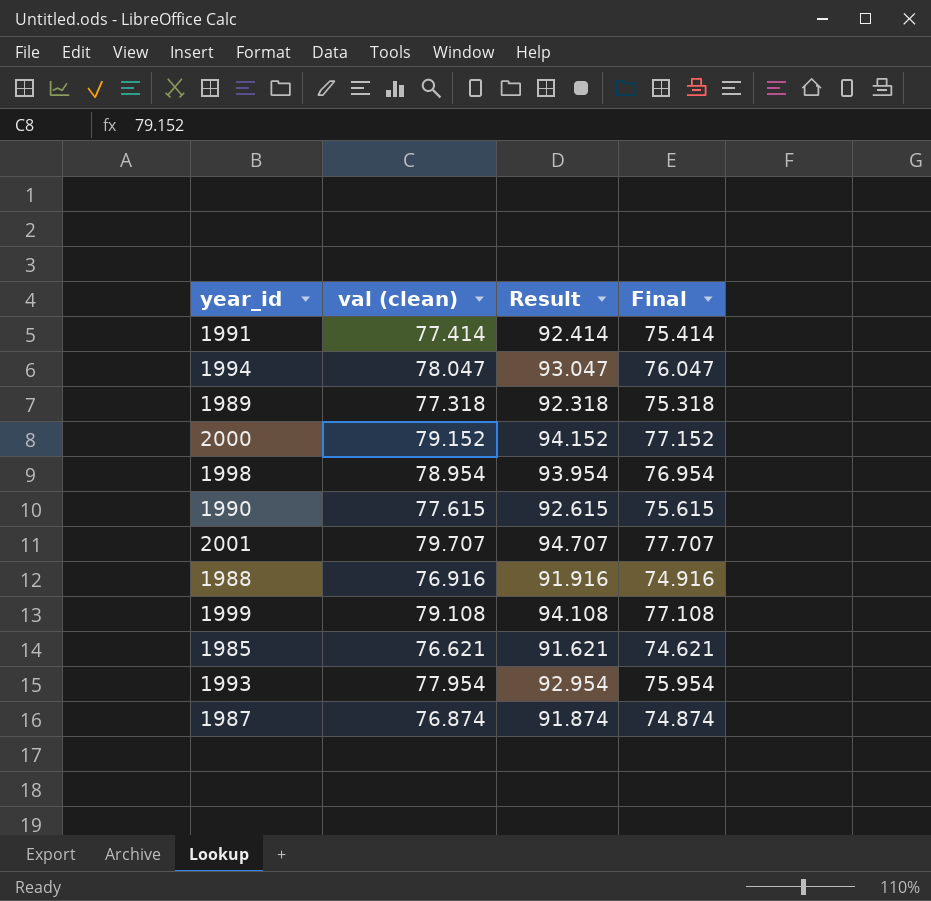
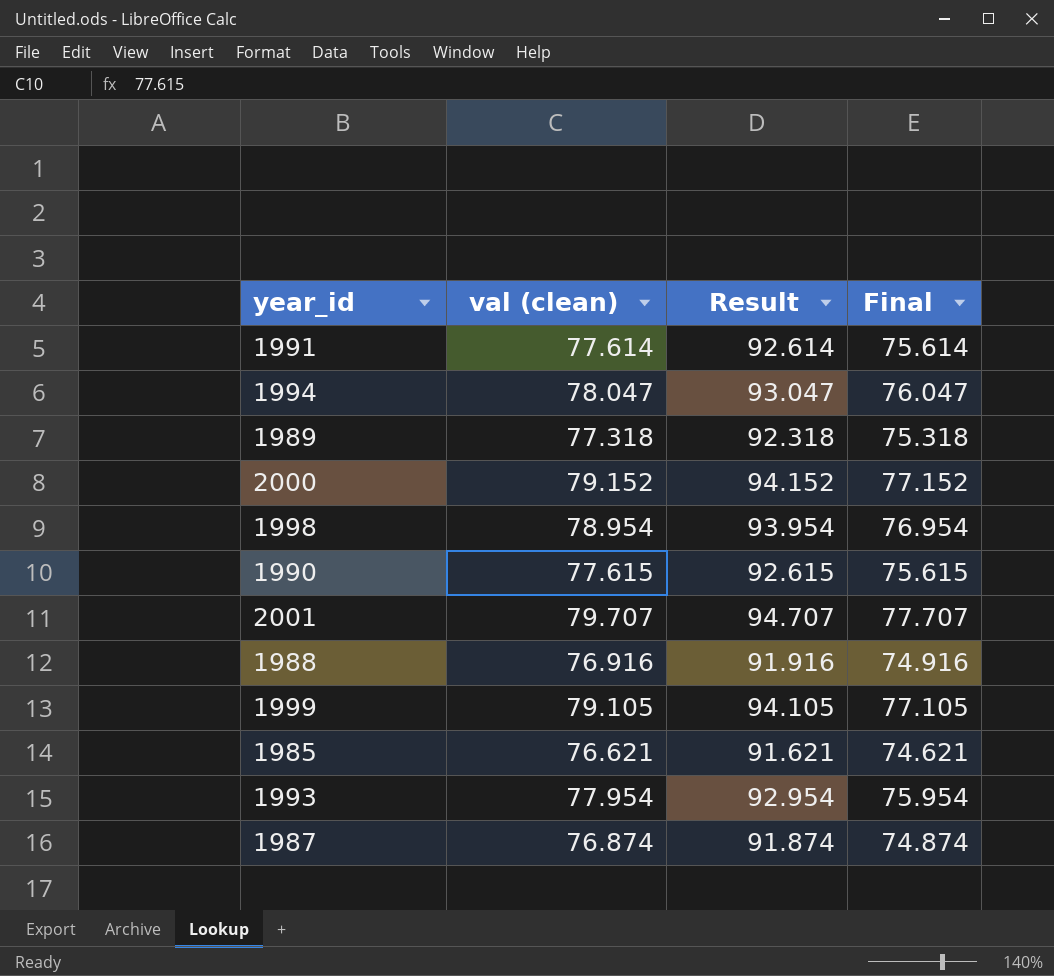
1991 | val (clean): 77.414 -> 77.614
1991 | Result: 92.414 -> 92.614
1991 | Final: 75.414 -> 75.614
1999 | val (clean): 79.108 -> 79.105
1999 | Result: 94.108 -> 94.105
1999 | Final: 77.108 -> 77.105

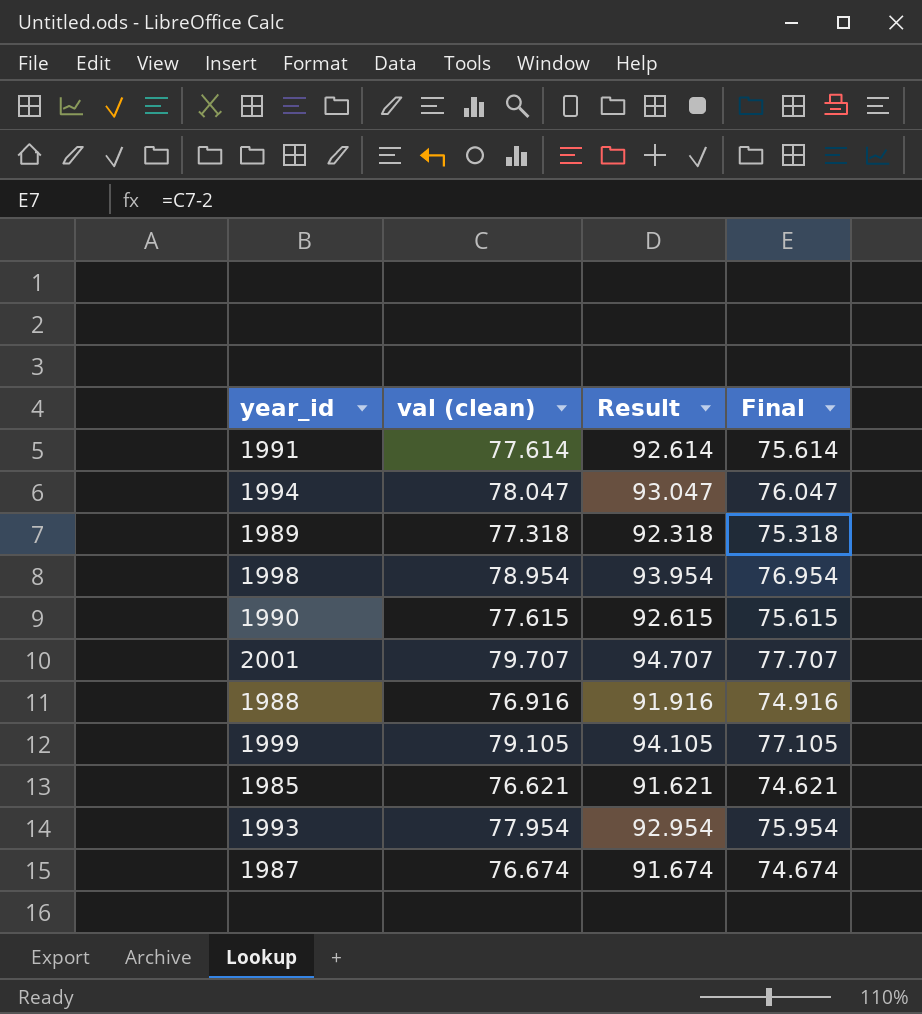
row 2000: 79.152 | 94.152 | 77.152 -> none
1987 | val (clean): 76.874 -> 76.674
1987 | Result: 91.874 -> 91.674
1987 | Final: 74.874 -> 74.674

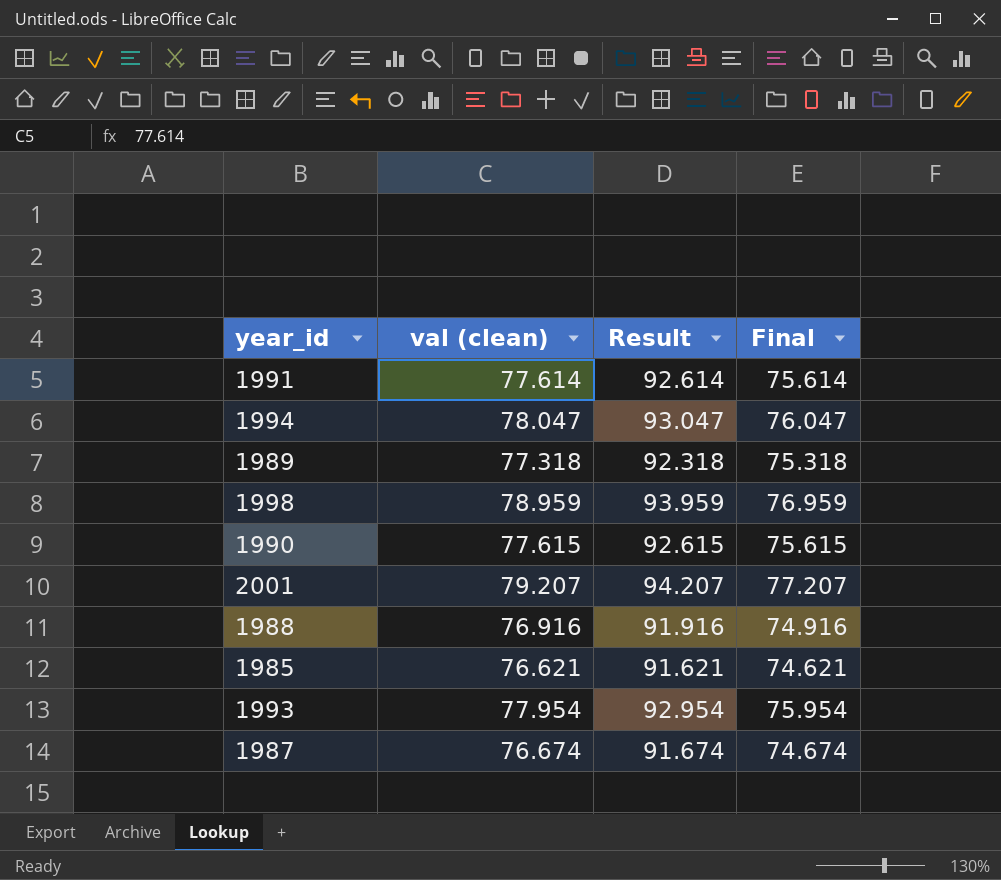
row 1999: 79.105 | 94.105 | 77.105 -> none
1998 | val (clean): 78.954 -> 78.959
1998 | Result: 93.954 -> 93.959
1998 | Final: 76.954 -> 76.959
2001 | val (clean): 79.707 -> 79.207
2001 | Result: 94.707 -> 94.207
2001 | Final: 77.707 -> 77.207

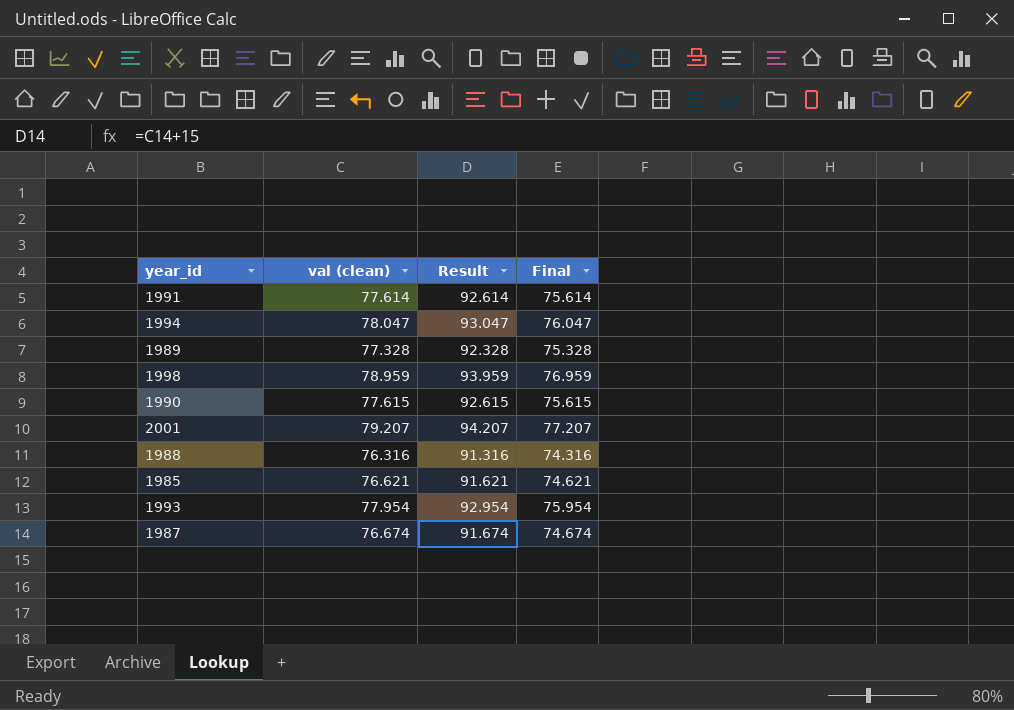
1989 | val (clean): 77.318 -> 77.328
1989 | Result: 92.318 -> 92.328
1989 | Final: 75.318 -> 75.328
1988 | val (clean): 76.916 -> 76.316
1988 | Result: 91.916 -> 91.316
1988 | Final: 74.916 -> 74.316

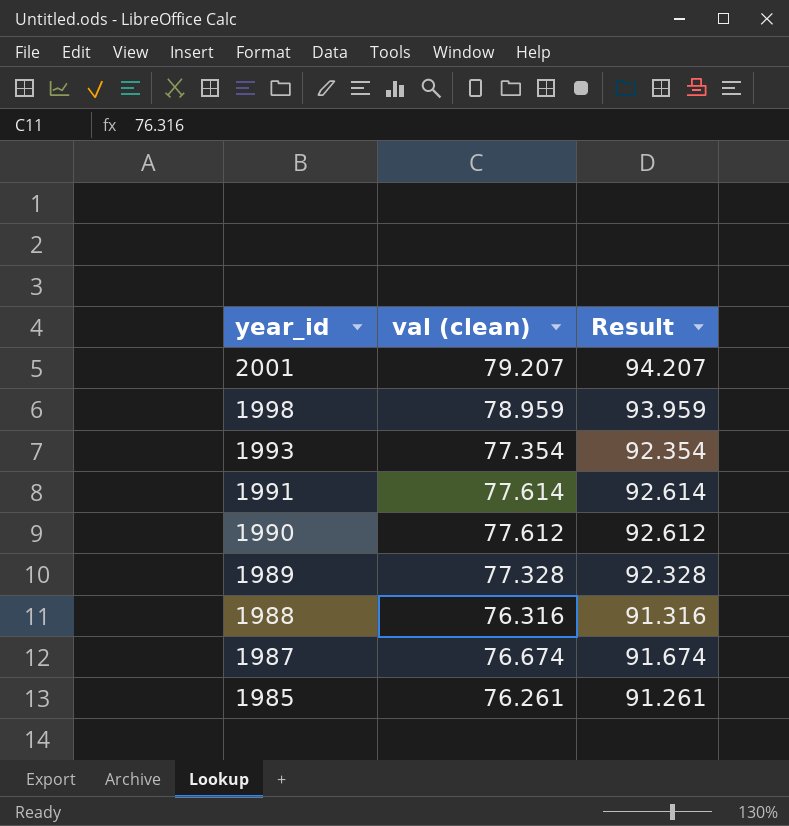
row order: none -> year_id descending
column Final | formula: [val (clean)] - 2 -> none
row 1994: 78.047 | 93.047 | 76.047 -> none
1993 | val (clean): 77.954 -> 77.354
1993 | Result: 92.954 -> 92.354
1990 | val (clean): 77.615 -> 77.612
1990 | Result: 92.615 -> 92.612
1985 | val (clean): 76.621 -> 76.261
1985 | Result: 91.621 -> 91.261

